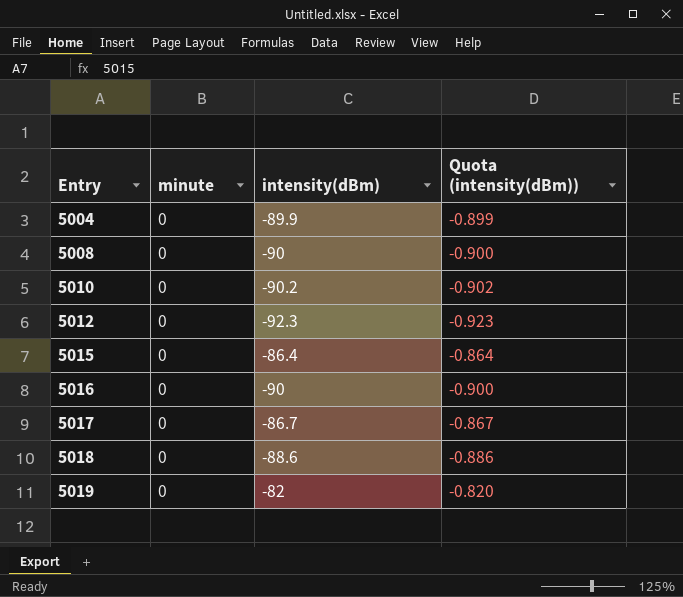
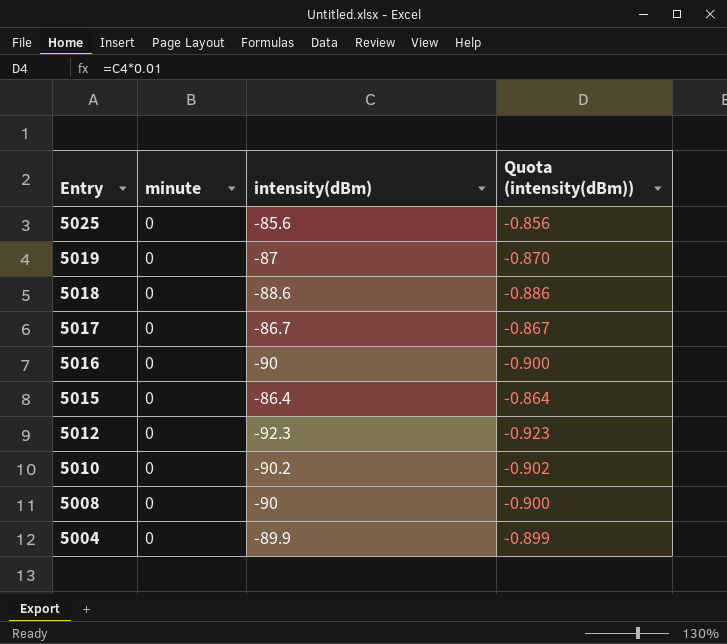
row order: Entry ascending -> Entry descending
row 5025: none -> 0 | -85.6 | -0.856
5019 | intensity(dBm): -82 -> -87
5019 | Quota (intensity(dBm)): -0.820 -> -0.870

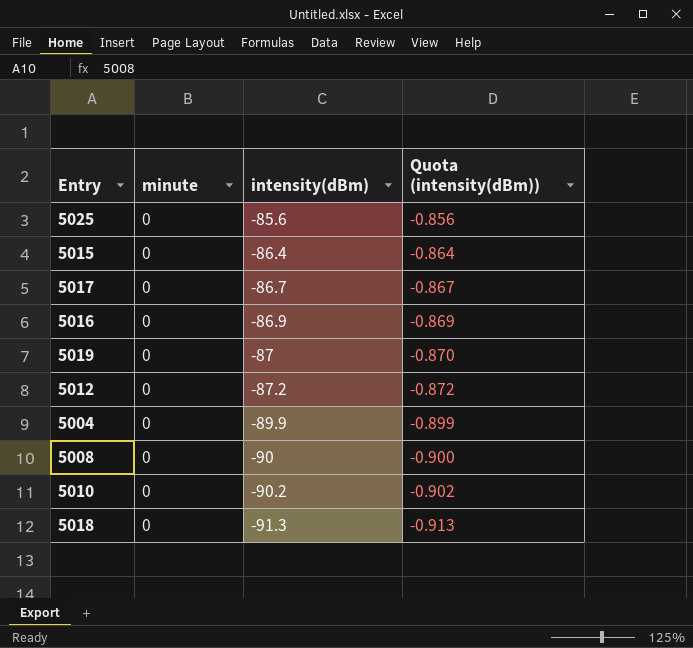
row order: Entry descending -> intensity(dBm) descending
5016 | intensity(dBm): -90 -> -86.9
5016 | Quota (intensity(dBm)): -0.900 -> -0.869
5012 | intensity(dBm): -92.3 -> -87.2
5012 | Quota (intensity(dBm)): -0.923 -> -0.872
5018 | intensity(dBm): -88.6 -> -91.3
5018 | Quota (intensity(dBm)): -0.886 -> -0.913

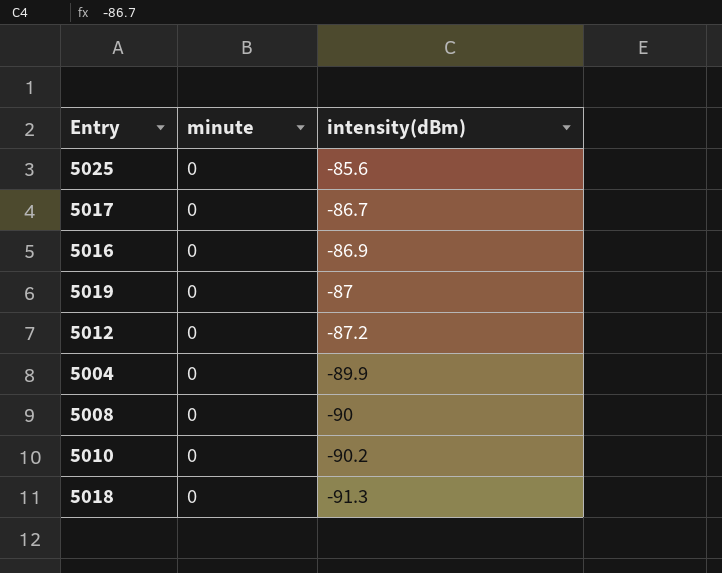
column Quota (intensity(dBm)) | formula: [intensity(dBm)] * 0.01 -> none
row 5015: 0 | -86.4 | -0.864 -> none

